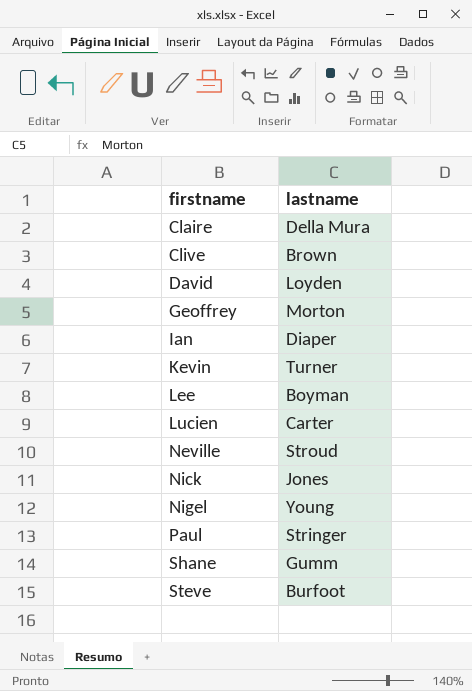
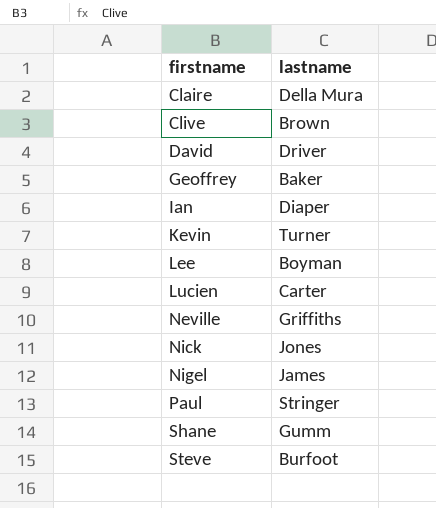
David | lastname: Loyden -> Driver
Geoffrey | lastname: Morton -> Baker
Neville | lastname: Stroud -> Griffiths
Nigel | lastname: Young -> James

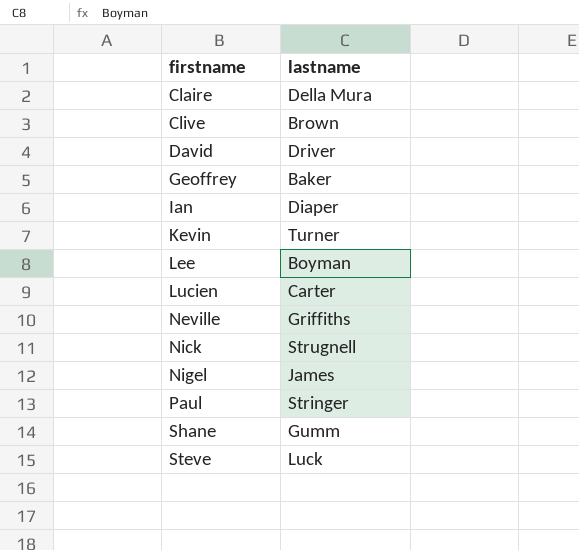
Nick | lastname: Jones -> Strugnell
Steve | lastname: Burfoot -> Luck

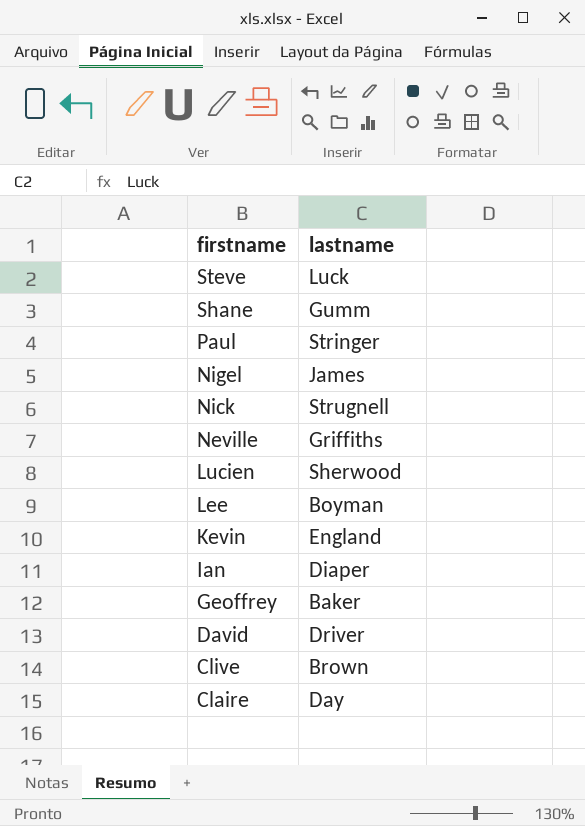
row order: firstname ascending -> firstname descending
Lucien | lastname: Carter -> Sherwood
Kevin | lastname: Turner -> England
Claire | lastname: Della Mura -> Day

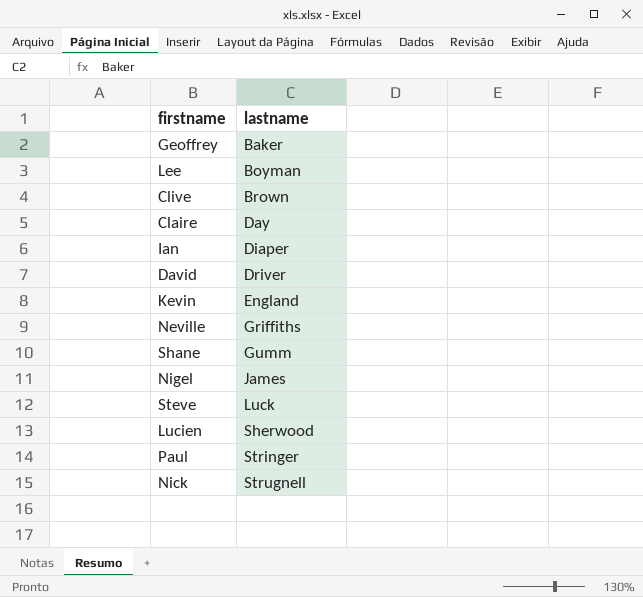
row order: firstname descending -> lastname ascending

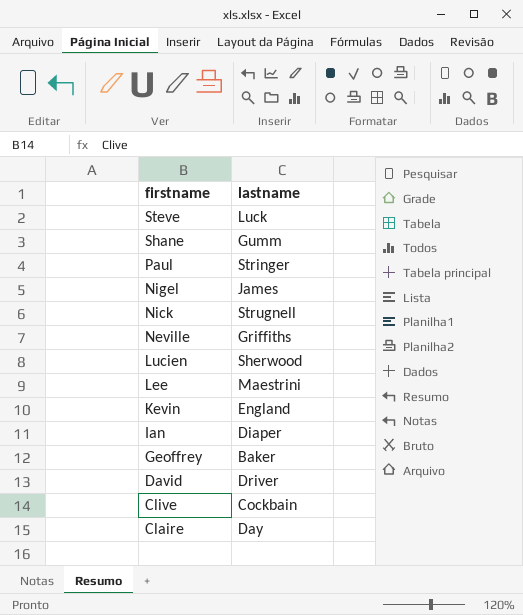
row order: lastname ascending -> firstname descending
Lee | lastname: Boyman -> Maestrini
Clive | lastname: Brown -> Cockbain

